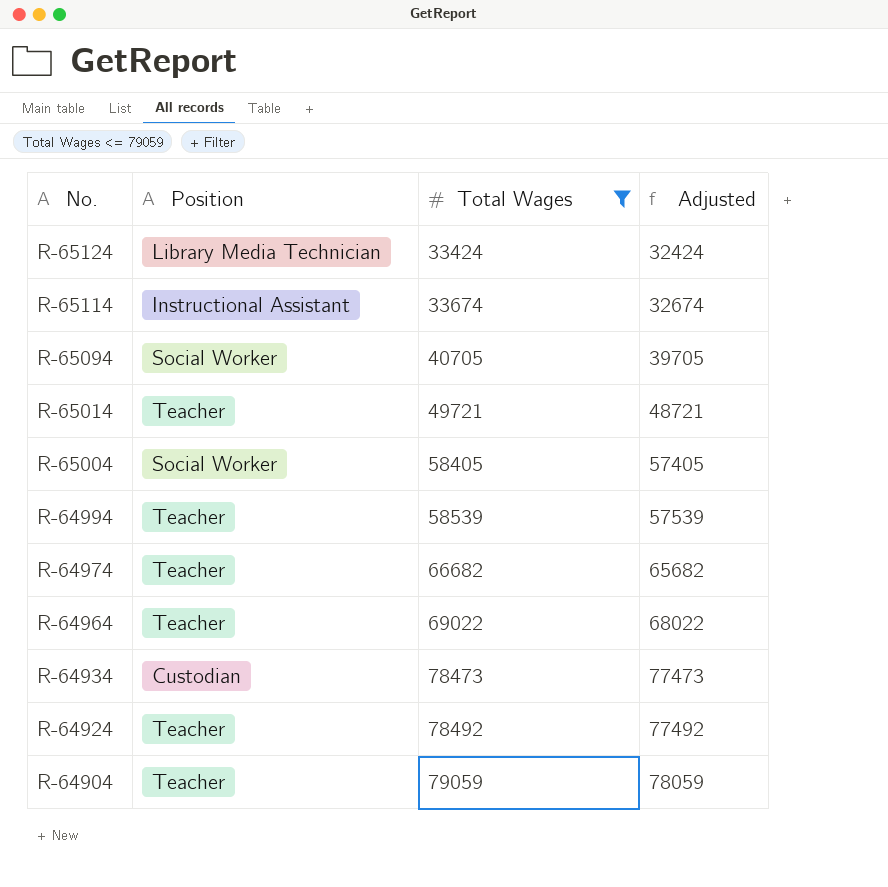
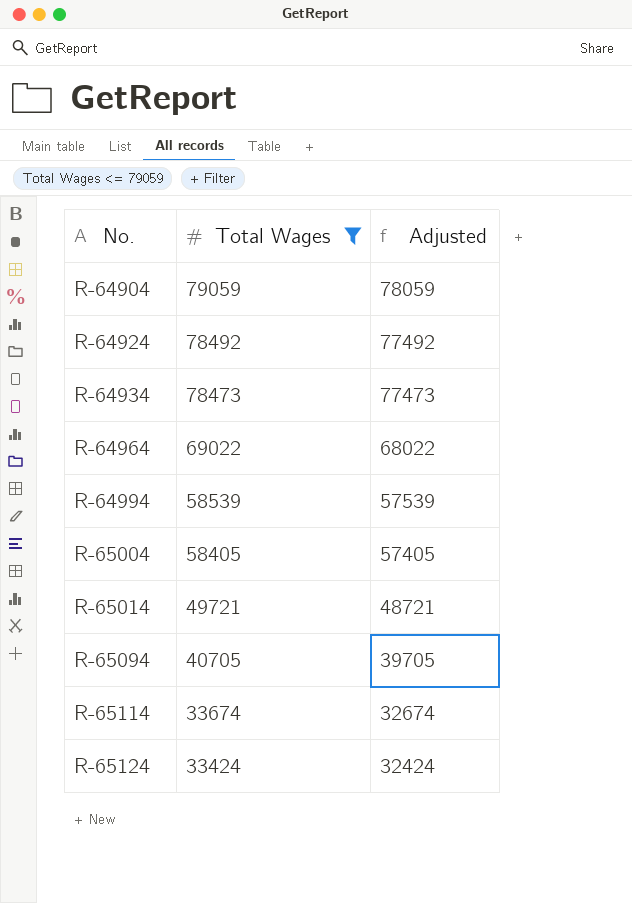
row order: No. descending -> No. ascending
column Position | position: 2 -> none
row R-64974: Teacher | 66682 | 65682 -> none

